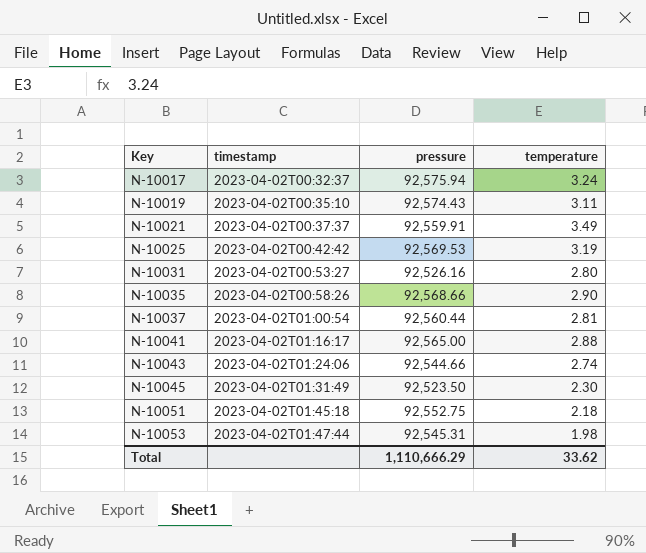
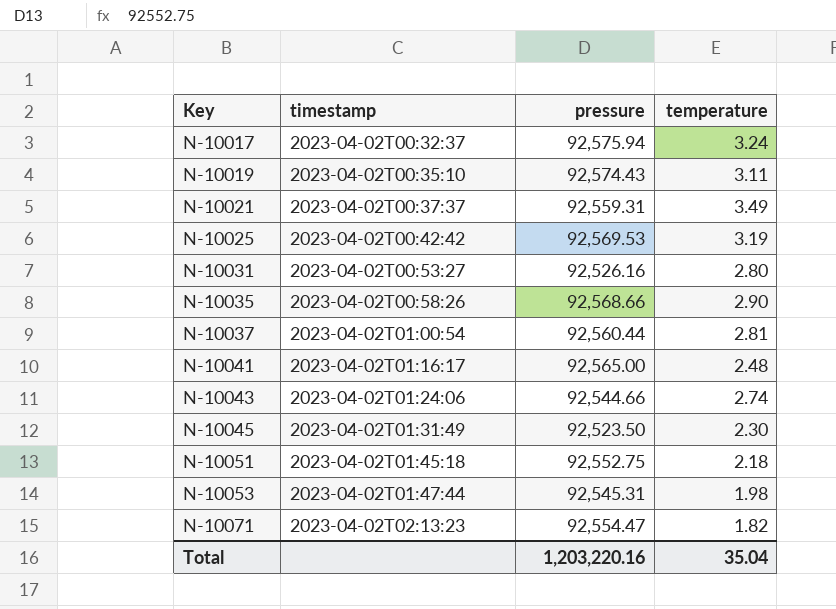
N-10021 | pressure: 92,559.91 -> 92,559.31
N-10041 | temperature: 2.88 -> 2.48
row N-10071: none -> 2023-04-02T02:13:23 | 92,554.47 | 1.82
Total | pressure: 1,110,666.29 -> 1,203,220.16
Total | temperature: 33.62 -> 35.04

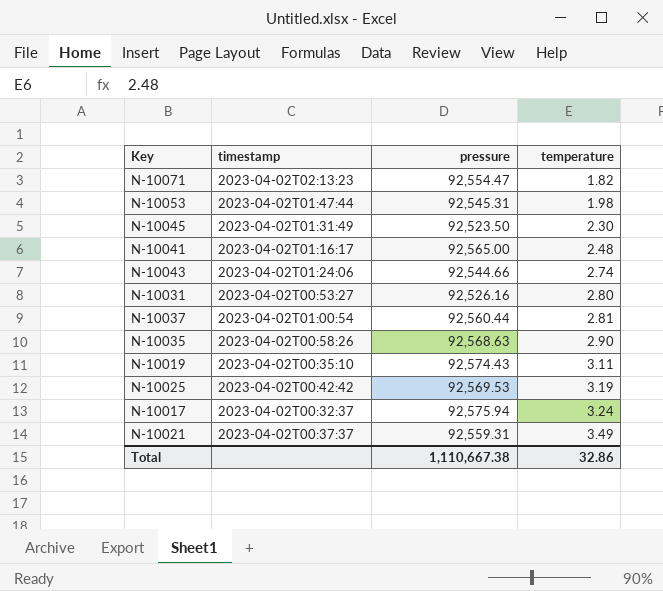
row order: Key ascending -> temperature ascending
row N-10051: 2023-04-02T01:45:18 | 92,552.75 | 2.18 -> none
N-10035 | pressure: 92,568.66 -> 92,568.63
Total | pressure: 1,203,220.16 -> 1,110,667.38
Total | temperature: 35.04 -> 32.86

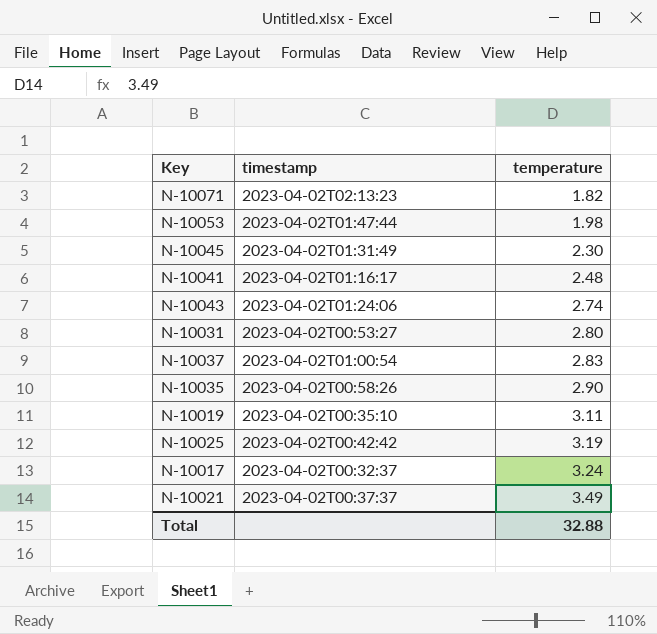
column pressure | position: 3 -> none
N-10037 | temperature: 2.81 -> 2.83
Total | temperature: 32.86 -> 32.88

